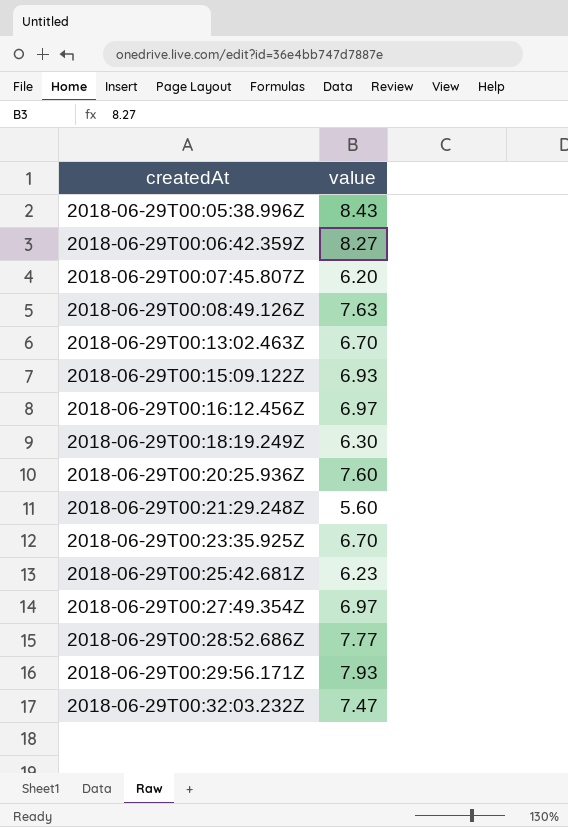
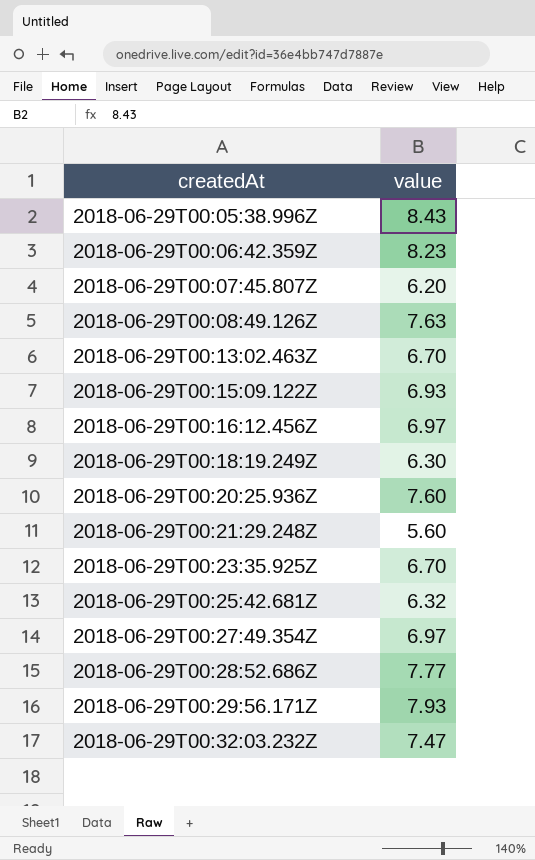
2018-06-29T00:06:42.359Z | value: 8.27 -> 8.23
2018-06-29T00:25:42.681Z | value: 6.23 -> 6.32

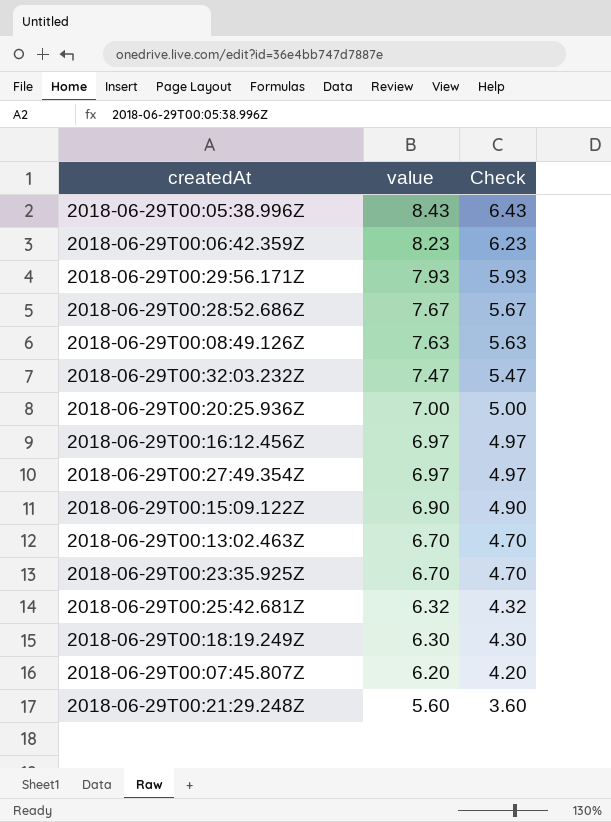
row order: createdAt ascending -> value descending
column Check | formula: none -> [value] - 2
2018-06-29T00:28:52.686Z | value: 7.77 -> 7.67
2018-06-29T00:20:25.936Z | value: 7.60 -> 7.00
2018-06-29T00:15:09.122Z | value: 6.93 -> 6.90

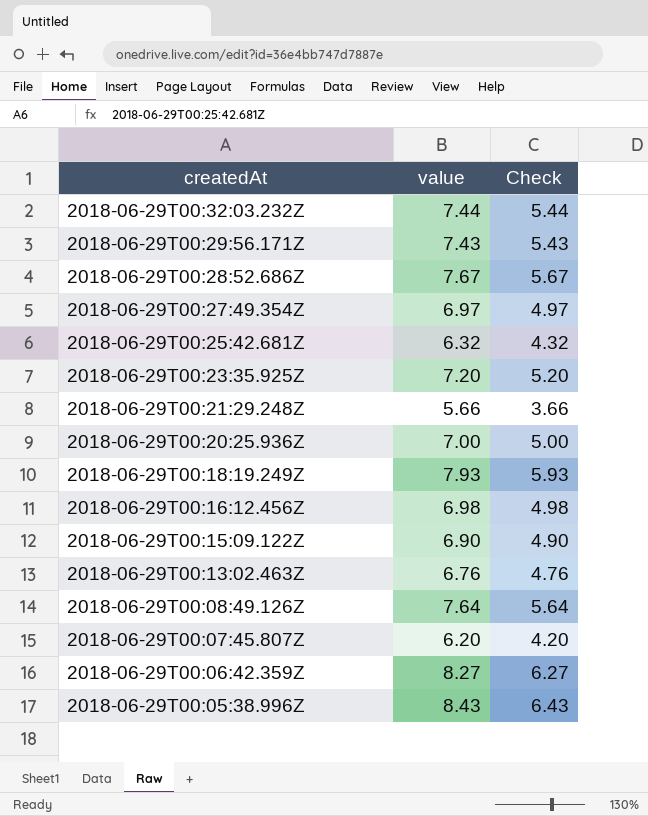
row order: value descending -> createdAt descending
2018-06-29T00:32:03.232Z | value: 7.47 -> 7.44
2018-06-29T00:32:03.232Z | Check: 5.47 -> 5.44
2018-06-29T00:29:56.171Z | value: 7.93 -> 7.43
2018-06-29T00:29:56.171Z | Check: 5.93 -> 5.43
2018-06-29T00:23:35.925Z | value: 6.70 -> 7.20
2018-06-29T00:23:35.925Z | Check: 4.70 -> 5.20
2018-06-29T00:21:29.248Z | value: 5.60 -> 5.66
2018-06-29T00:21:29.248Z | Check: 3.60 -> 3.66
2018-06-29T00:18:19.249Z | value: 6.30 -> 7.93
2018-06-29T00:18:19.249Z | Check: 4.30 -> 5.93
2018-06-29T00:16:12.456Z | value: 6.97 -> 6.98
2018-06-29T00:16:12.456Z | Check: 4.97 -> 4.98
2018-06-29T00:13:02.463Z | value: 6.70 -> 6.76
2018-06-29T00:13:02.463Z | Check: 4.70 -> 4.76
2018-06-29T00:08:49.126Z | value: 7.63 -> 7.64
2018-06-29T00:08:49.126Z | Check: 5.63 -> 5.64
2018-06-29T00:06:42.359Z | value: 8.23 -> 8.27
2018-06-29T00:06:42.359Z | Check: 6.23 -> 6.27

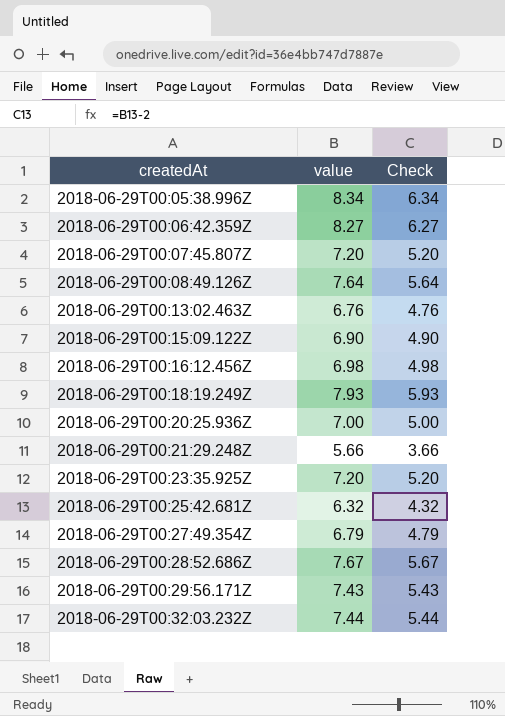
row order: createdAt descending -> createdAt ascending
2018-06-29T00:05:38.996Z | value: 8.43 -> 8.34
2018-06-29T00:05:38.996Z | Check: 6.43 -> 6.34
2018-06-29T00:07:45.807Z | value: 6.20 -> 7.20
2018-06-29T00:07:45.807Z | Check: 4.20 -> 5.20
2018-06-29T00:27:49.354Z | value: 6.97 -> 6.79
2018-06-29T00:27:49.354Z | Check: 4.97 -> 4.79

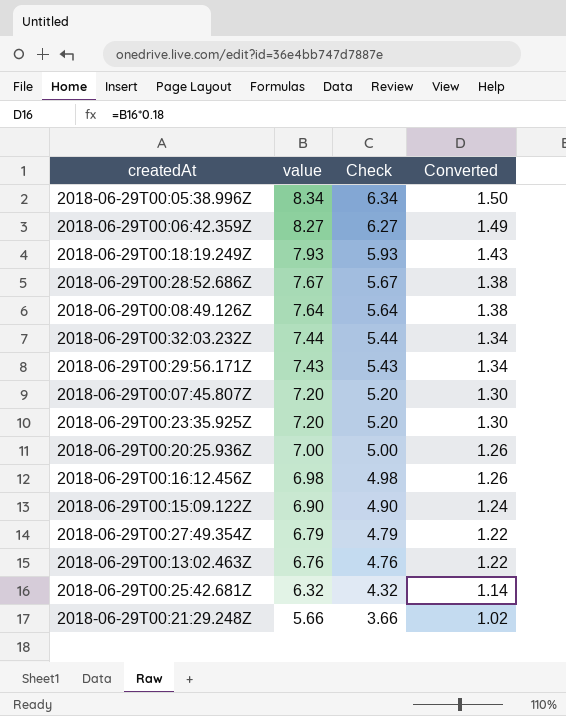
row order: createdAt ascending -> value descending
column Converted | formula: none -> [value] * 0.18

